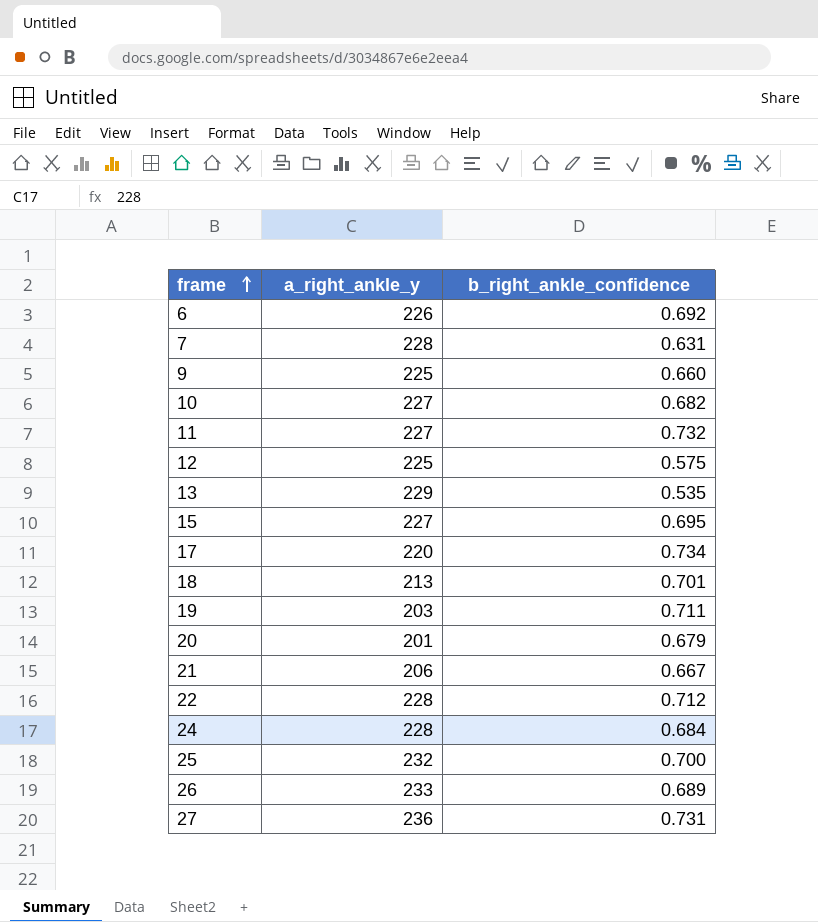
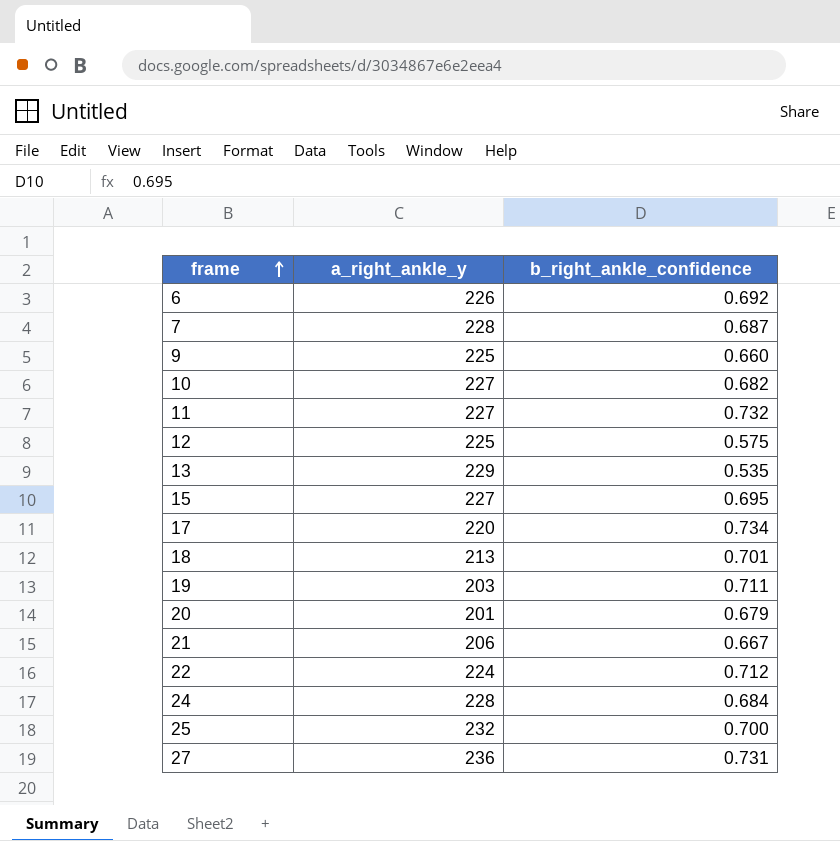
row 26: 233 | 0.689 -> none
7 | b_right_ankle_confidence: 0.631 -> 0.687
22 | a_right_ankle_y: 228 -> 224

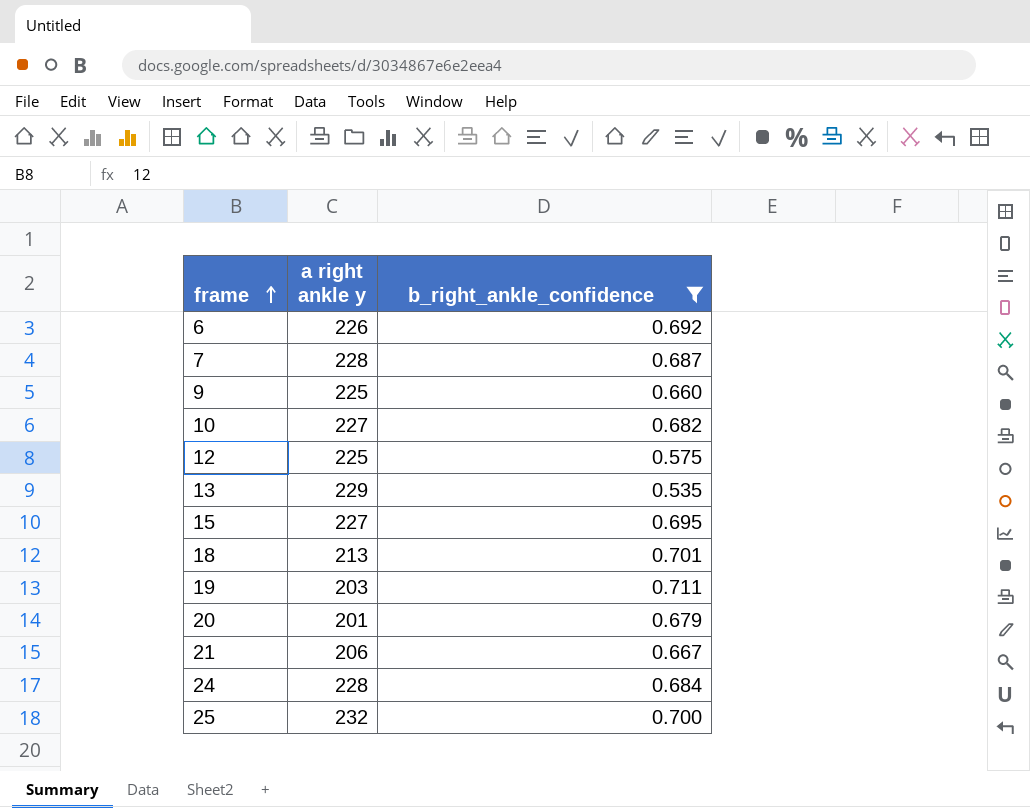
filter: none -> b_right_ankle_confidence <= 0.711
column name: a_right_ankle_y -> a right ankle y

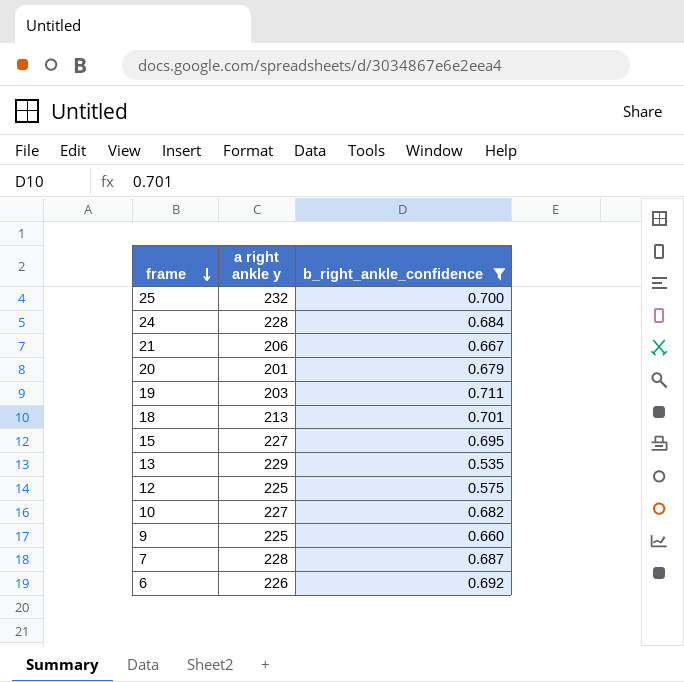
row order: frame ascending -> frame descending

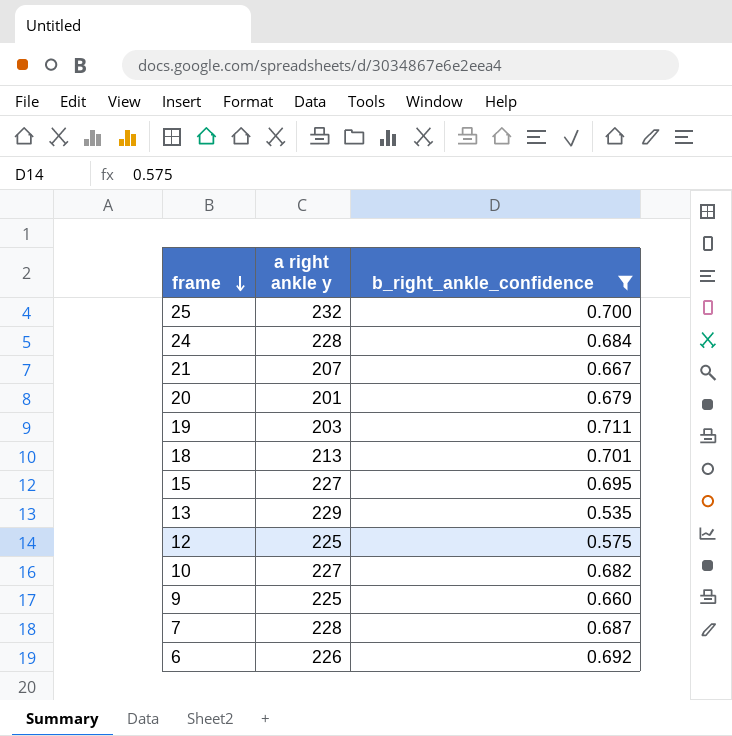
21 | a right ankle y: 206 -> 207

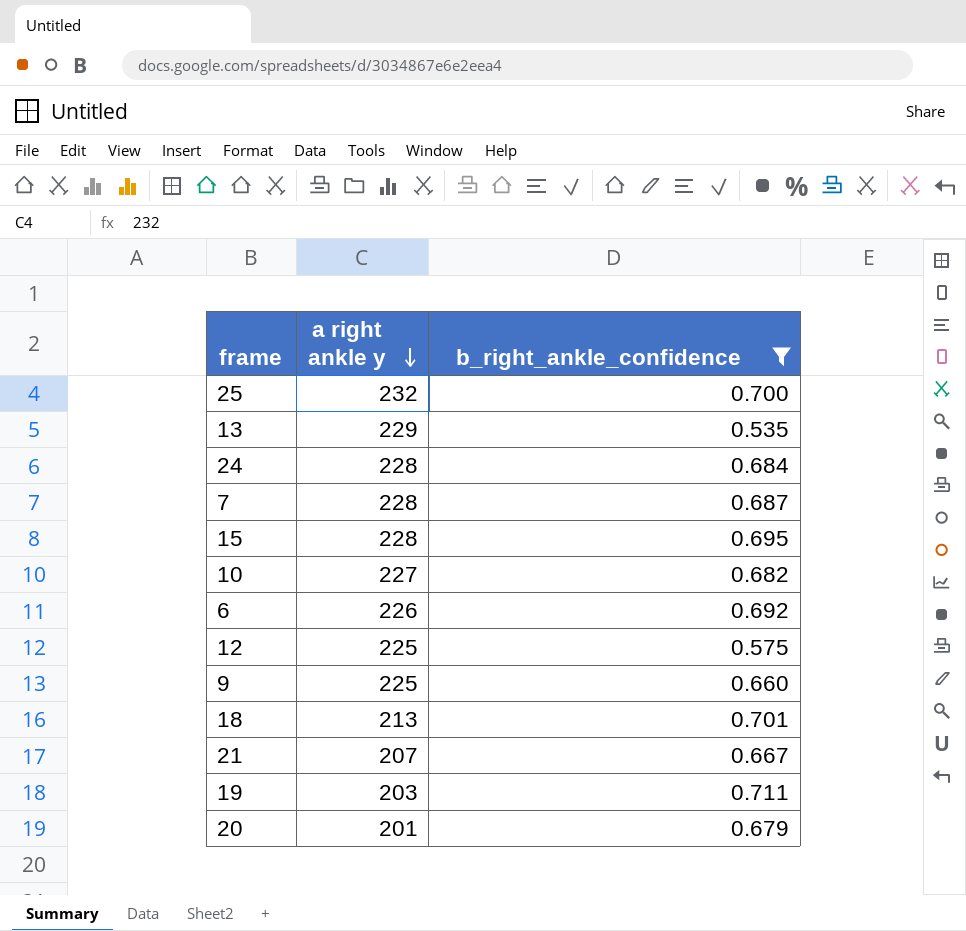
row order: frame descending -> a right ankle y descending
15 | a right ankle y: 227 -> 228

